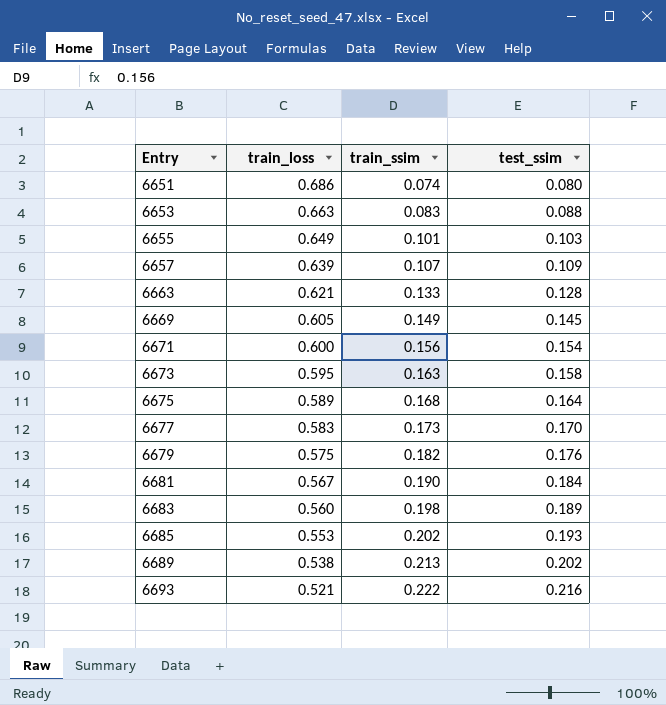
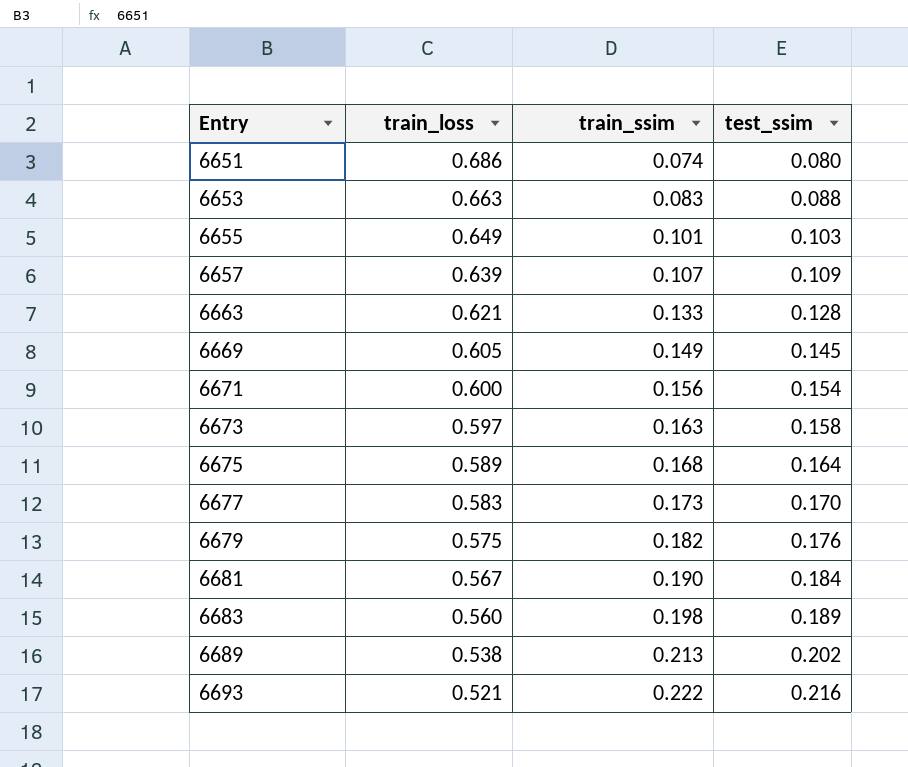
row 6685: 0.553 | 0.202 | 0.193 -> none
6673 | train_loss: 0.595 -> 0.597

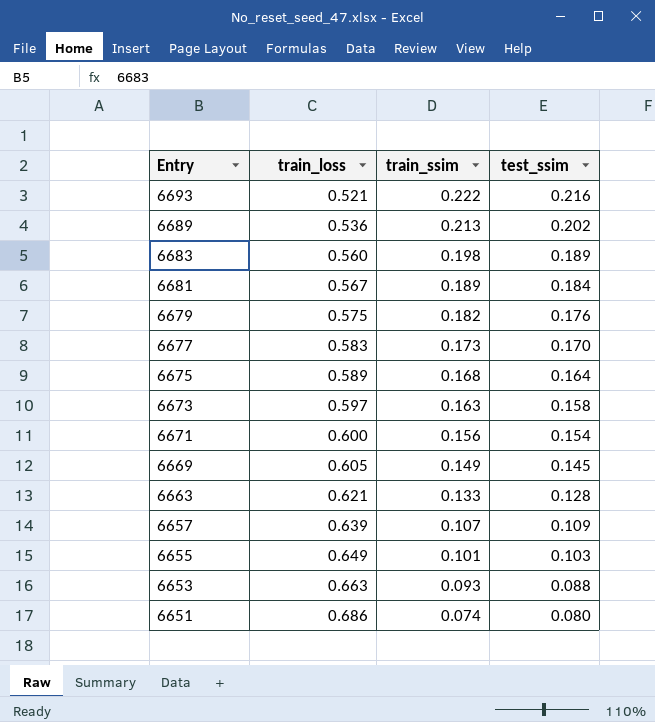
row order: Entry ascending -> Entry descending
6689 | train_loss: 0.538 -> 0.536
6681 | train_ssim: 0.190 -> 0.189
6653 | train_ssim: 0.083 -> 0.093

